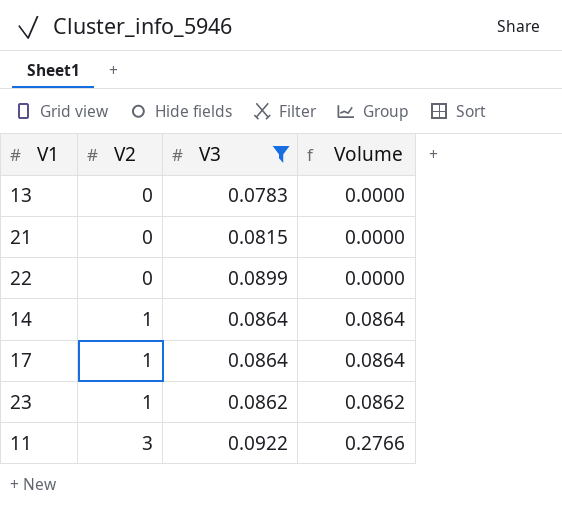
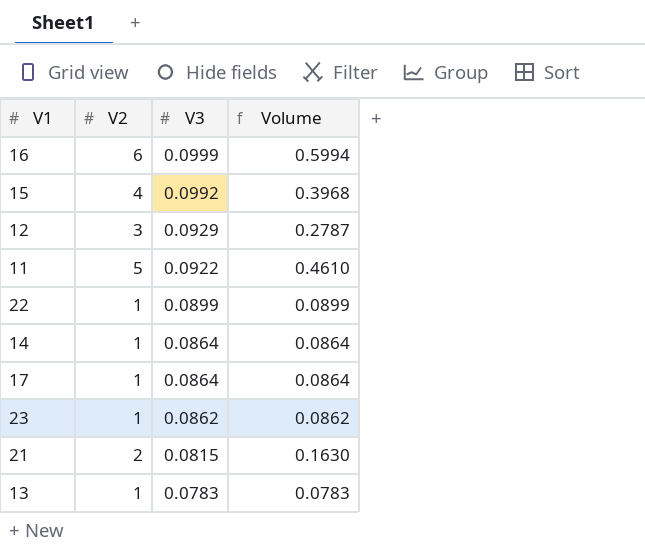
filter: V3 <= 0.0922 -> none
row order: V2 ascending -> V3 descending
11 | V2: 3 -> 5
11 | Volume: 0.2766 -> 0.4610
22 | V2: 0 -> 1
22 | Volume: 0.0000 -> 0.0899
21 | V2: 0 -> 2
21 | Volume: 0.0000 -> 0.1630
13 | V2: 0 -> 1
13 | Volume: 0.0000 -> 0.0783

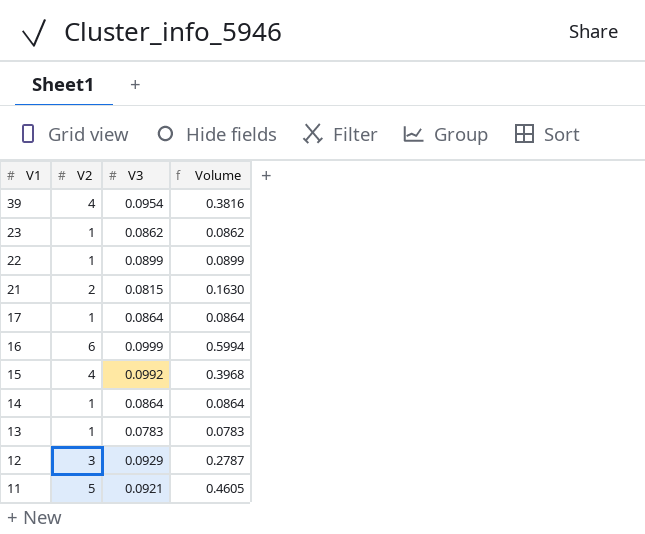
row order: V3 descending -> V1 descending
row 39: none -> 4 | 0.0954 | 0.3816
11 | V3: 0.0922 -> 0.0921
11 | Volume: 0.4610 -> 0.4605

